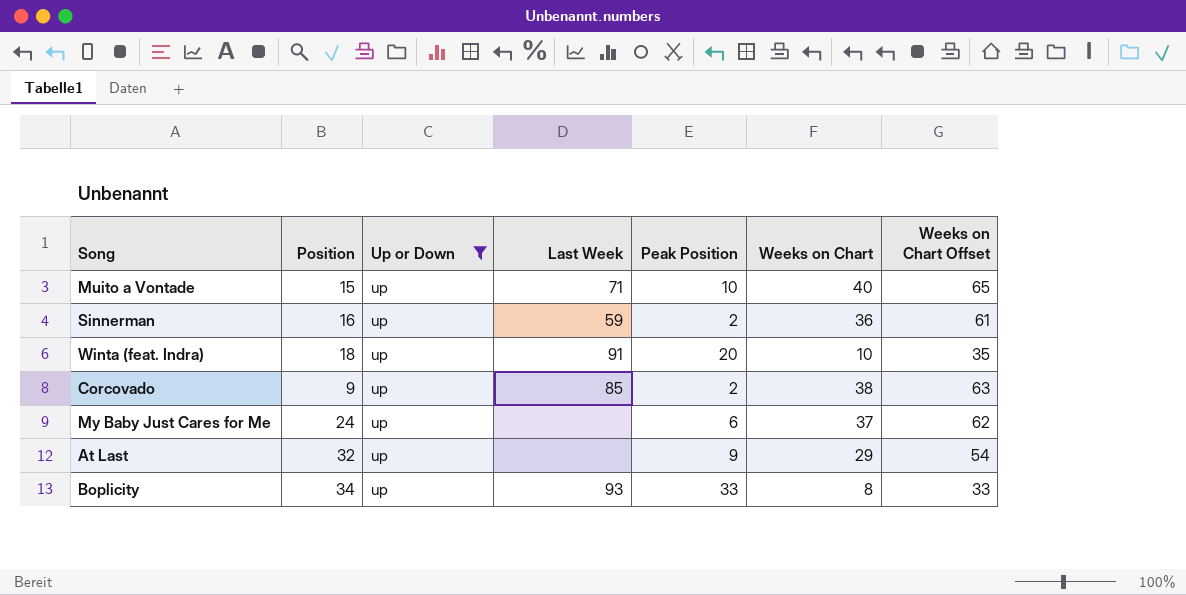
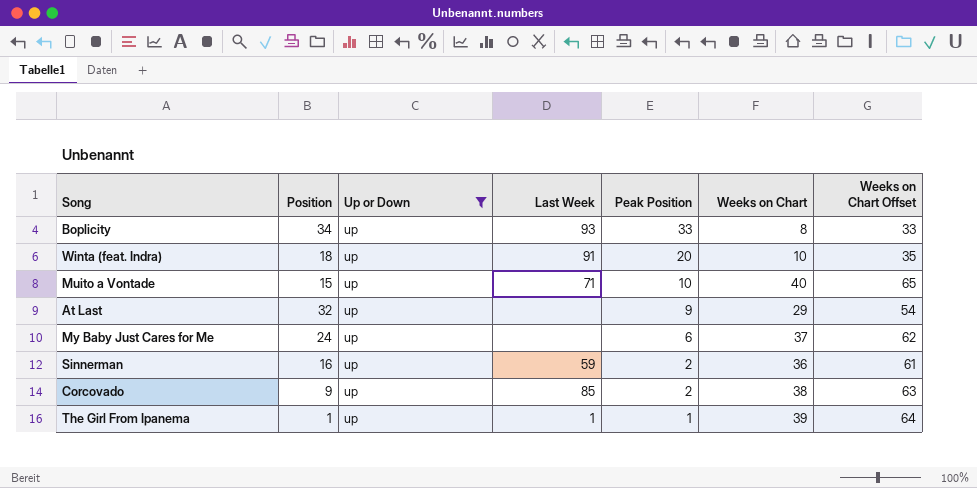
row order: none -> Peak Position descending
row The Girl From Ipanema: none -> 1 | up | 1 | 1 | 39 | 64

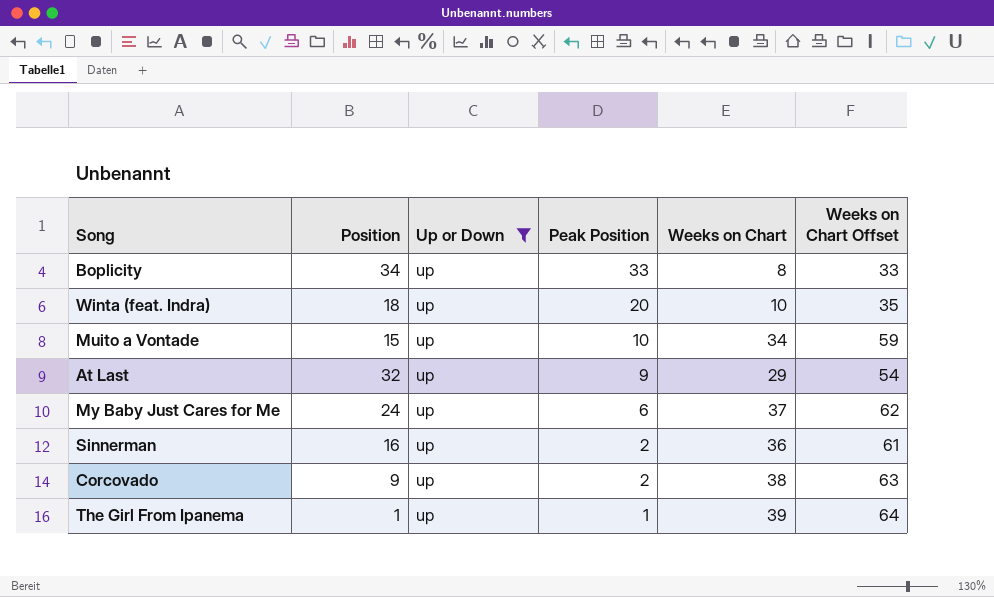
column Last Week | position: 4 -> none
Muito a Vontade | Weeks on Chart: 40 -> 34
Muito a Vontade | Weeks on Chart Offset: 65 -> 59

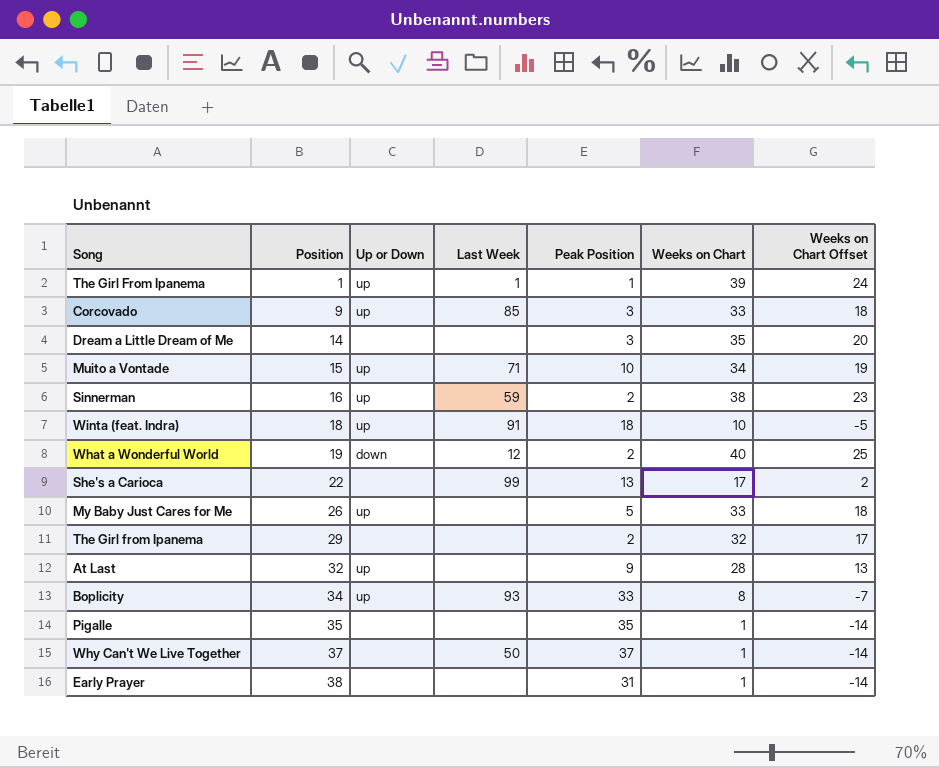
filter: Up or Down = up -> none
row order: Peak Position descending -> Position ascending
column Last Week | position: none -> 4
column Weeks on Chart Offset | formula: [Weeks on Chart] + 25 -> [Weeks on Chart] - 15
Corcovado | Peak Position: 2 -> 3
Corcovado | Weeks on Chart: 38 -> 33
Sinnerman | Weeks on Chart: 36 -> 38
Winta (feat. Indra) | Peak Position: 20 -> 18
My Baby Just Cares for Me | Position: 24 -> 26
My Baby Just Cares for Me | Peak Position: 6 -> 5
My Baby Just Cares for Me | Weeks on Chart: 37 -> 33
At Last | Weeks on Chart: 29 -> 28

